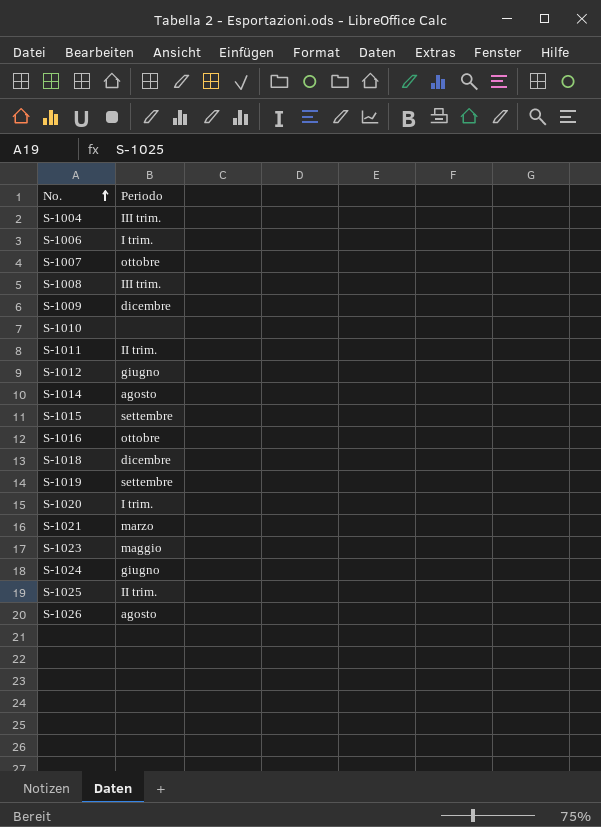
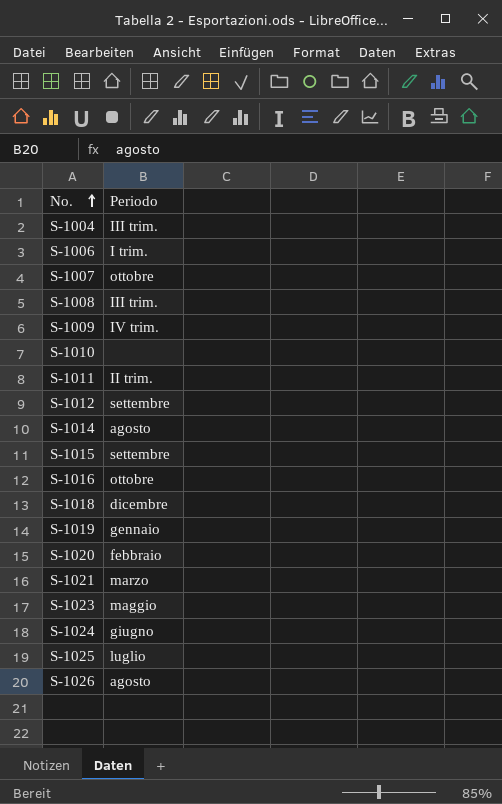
S-1009 | Periodo: dicembre -> IV trim.
S-1012 | Periodo: giugno -> settembre
S-1019 | Periodo: settembre -> gennaio
S-1020 | Periodo: I trim. -> febbraio
S-1025 | Periodo: II trim. -> luglio

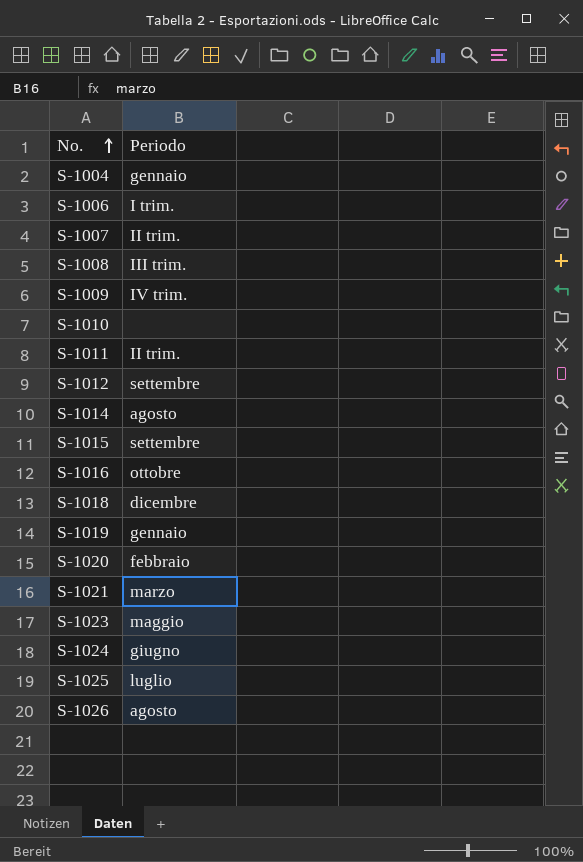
S-1004 | Periodo: III trim. -> gennaio
S-1007 | Periodo: ottobre -> II trim.

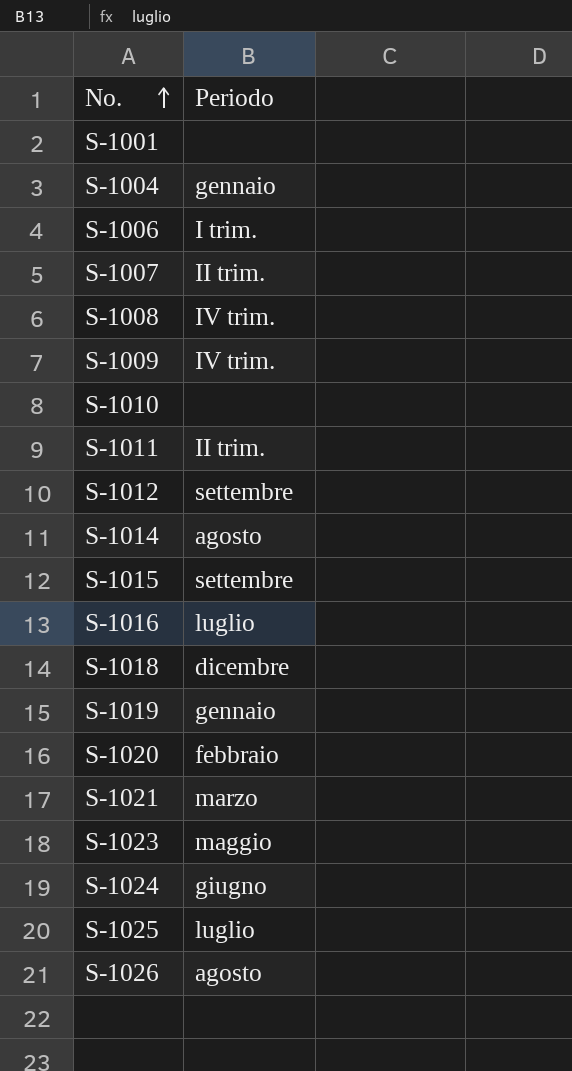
row S-1001: none -> none
S-1008 | Periodo: III trim. -> IV trim.
S-1016 | Periodo: ottobre -> luglio

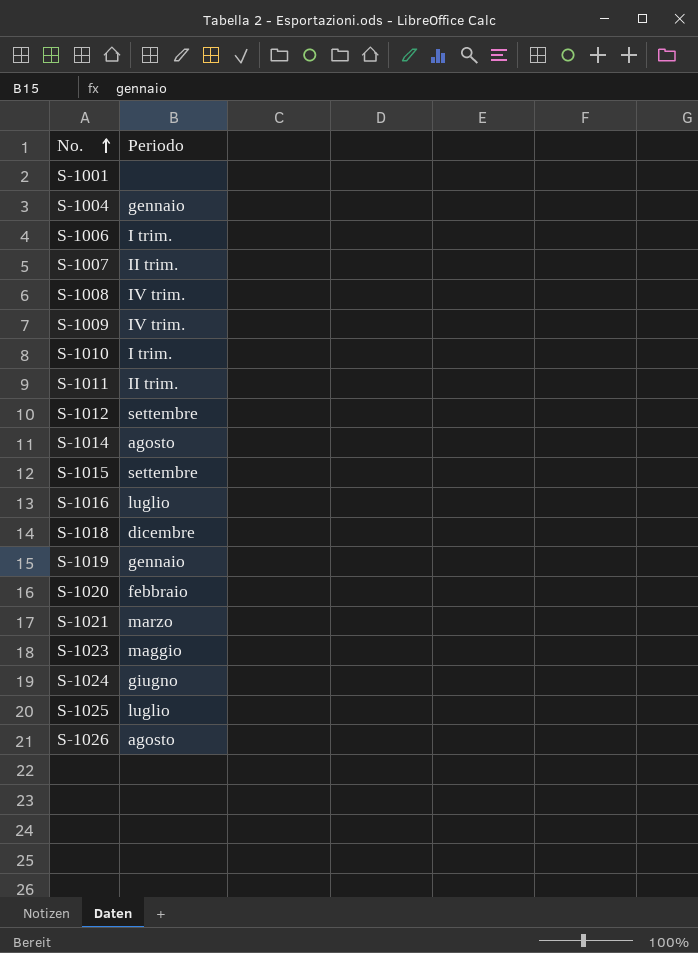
S-1010 | Periodo: none -> I trim.

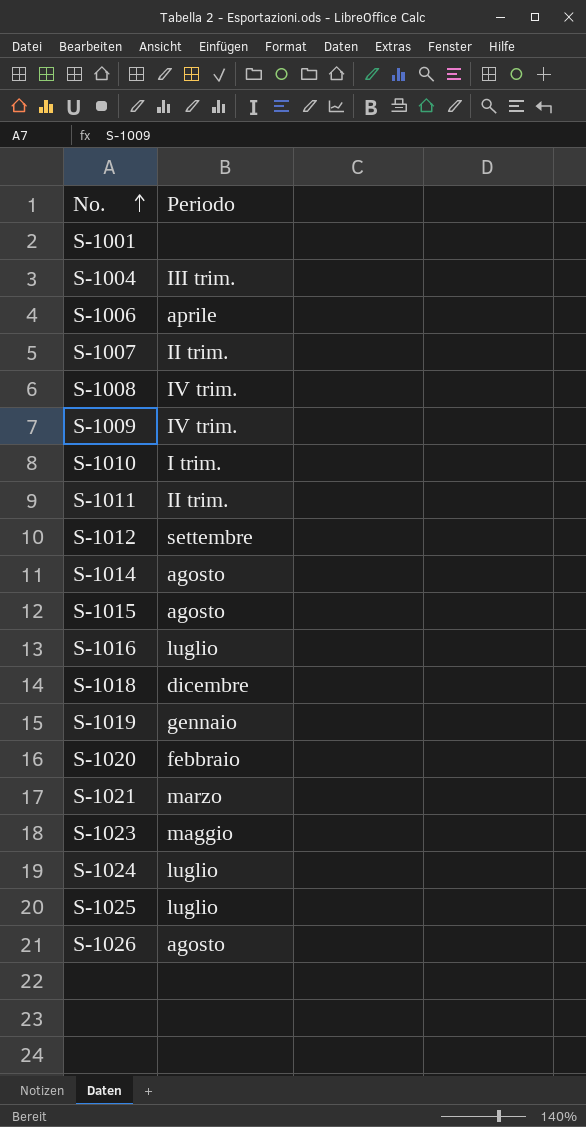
S-1004 | Periodo: gennaio -> III trim.
S-1006 | Periodo: I trim. -> aprile
S-1015 | Periodo: settembre -> agosto
S-1024 | Periodo: giugno -> luglio

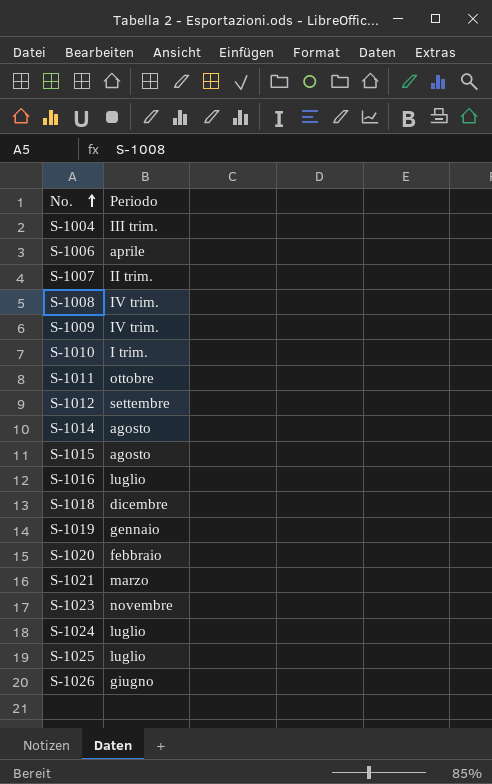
row S-1001: none -> none
S-1011 | Periodo: II trim. -> ottobre
S-1023 | Periodo: maggio -> novembre
S-1026 | Periodo: agosto -> giugno

